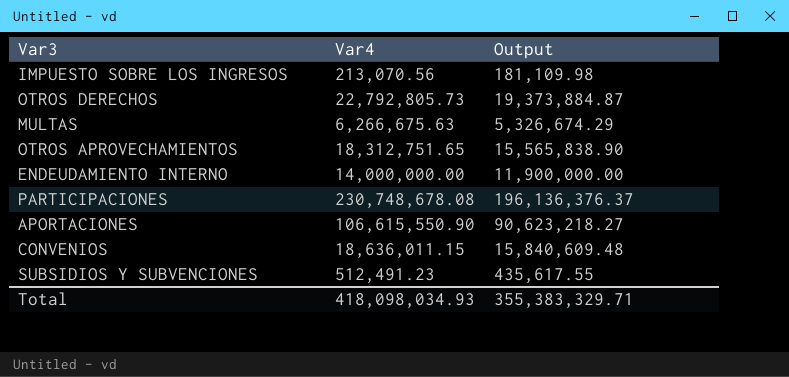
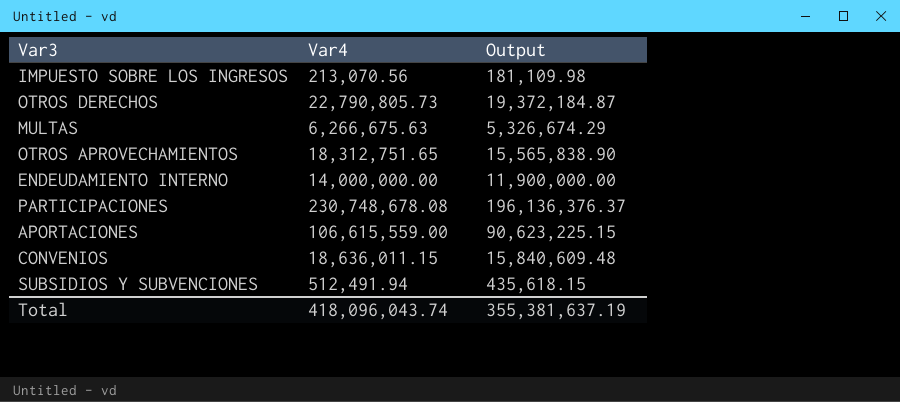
OTROS DERECHOS | Var4: 22,792,805.73 -> 22,790,805.73
OTROS DERECHOS | Output: 19,373,884.87 -> 19,372,184.87
APORTACIONES | Var4: 106,615,550.90 -> 106,615,559.00
APORTACIONES | Output: 90,623,218.27 -> 90,623,225.15
SUBSIDIOS Y SUBVENCIONES | Var4: 512,491.23 -> 512,491.94
SUBSIDIOS Y SUBVENCIONES | Output: 435,617.55 -> 435,618.15
Total | Var4: 418,098,034.93 -> 418,096,043.74
Total | Output: 355,383,329.71 -> 355,381,637.19

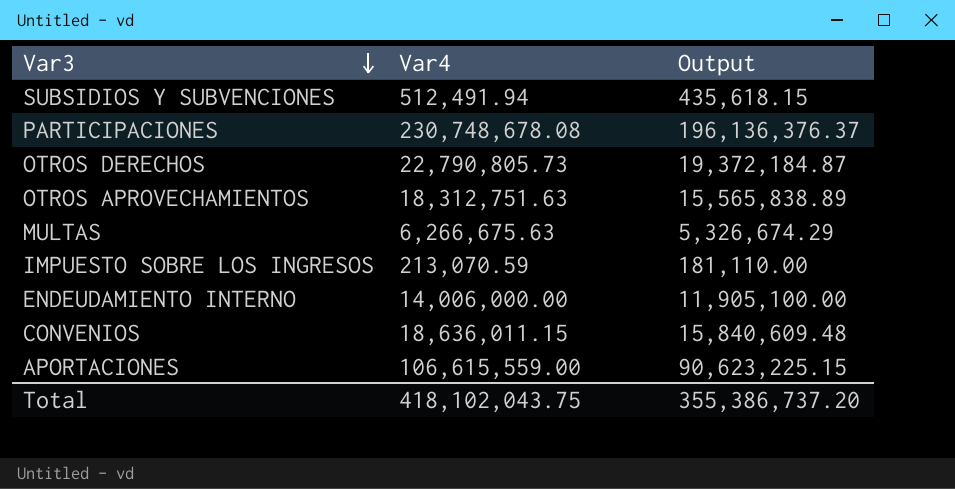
row order: none -> Var3 descending
OTROS APROVECHAMIENTOS | Var4: 18,312,751.65 -> 18,312,751.63
OTROS APROVECHAMIENTOS | Output: 15,565,838.90 -> 15,565,838.89
IMPUESTO SOBRE LOS INGRESOS | Var4: 213,070.56 -> 213,070.59
IMPUESTO SOBRE LOS INGRESOS | Output: 181,109.98 -> 181,110.00
ENDEUDAMIENTO INTERNO | Var4: 14,000,000.00 -> 14,006,000.00
ENDEUDAMIENTO INTERNO | Output: 11,900,000.00 -> 11,905,100.00
Total | Var4: 418,096,043.74 -> 418,102,043.75
Total | Output: 355,381,637.19 -> 355,386,737.20

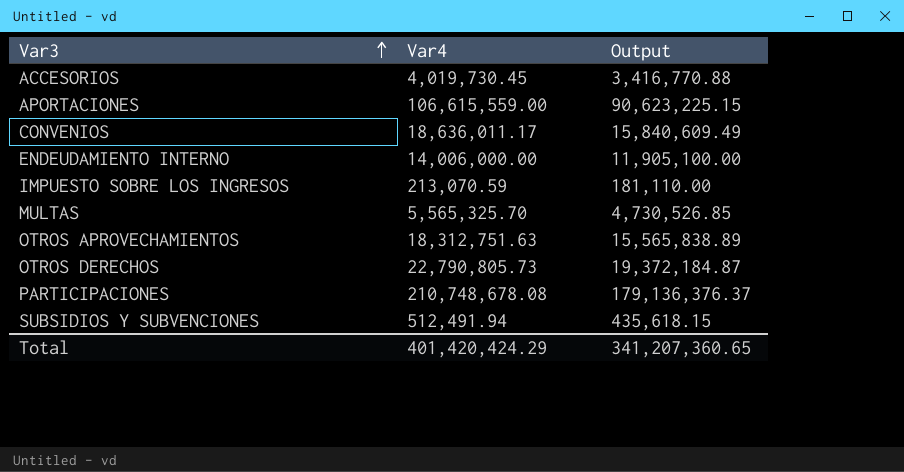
row order: Var3 descending -> Var3 ascending
row ACCESORIOS: none -> 4,019,730.45 | 3,416,770.88
CONVENIOS | Var4: 18,636,011.15 -> 18,636,011.17
CONVENIOS | Output: 15,840,609.48 -> 15,840,609.49
MULTAS | Var4: 6,266,675.63 -> 5,565,325.70
MULTAS | Output: 5,326,674.29 -> 4,730,526.85
PARTICIPACIONES | Var4: 230,748,678.08 -> 210,748,678.08
PARTICIPACIONES | Output: 196,136,376.37 -> 179,136,376.37
Total | Var4: 418,102,043.75 -> 401,420,424.29
Total | Output: 355,386,737.20 -> 341,207,360.65

